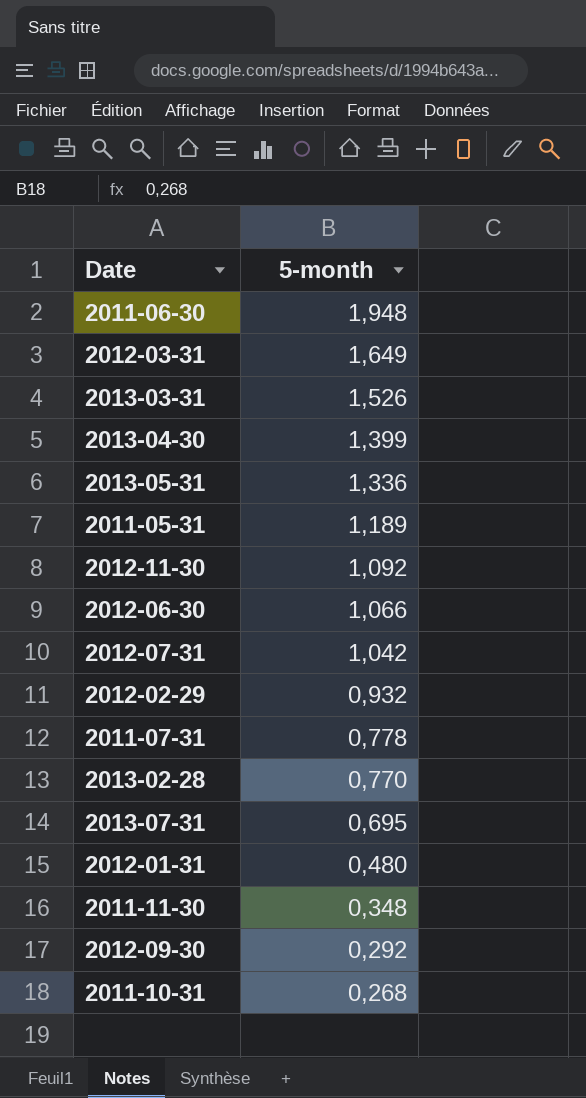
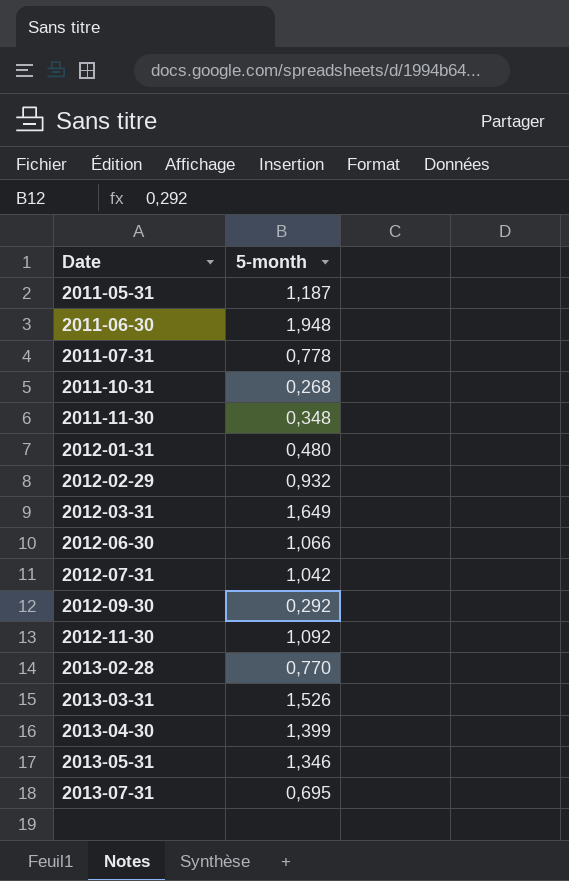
row order: 5-month descending -> Date ascending
2011-05-31 | 5-month: 1,189 -> 1,187
2013-05-31 | 5-month: 1,336 -> 1,346

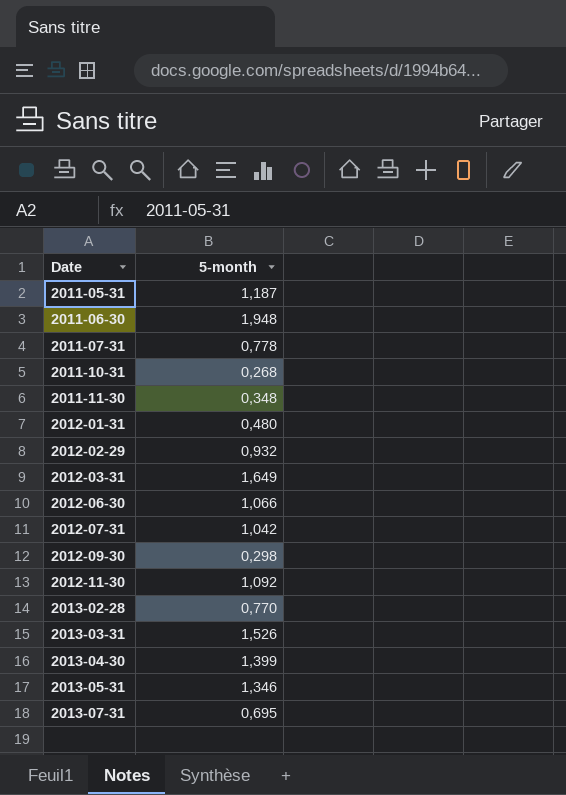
2012-09-30 | 5-month: 0,292 -> 0,298

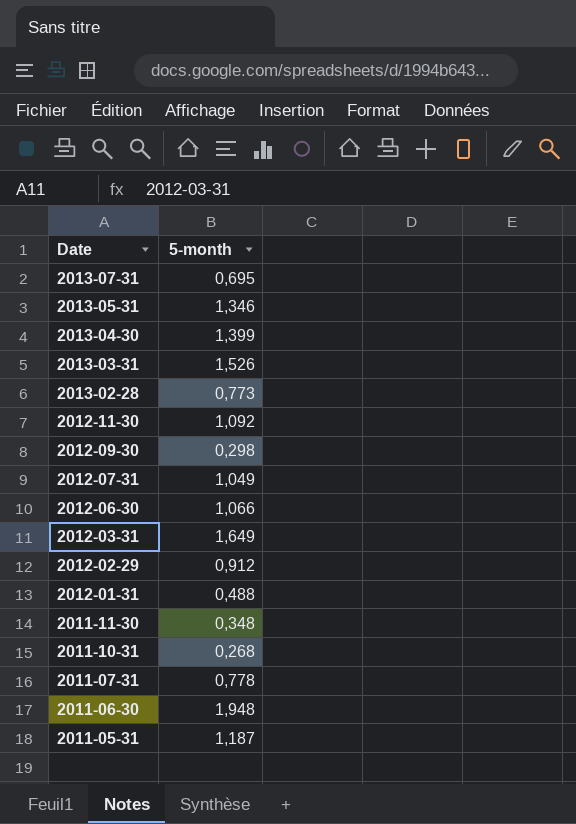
row order: Date ascending -> Date descending
2013-02-28 | 5-month: 0,770 -> 0,773
2012-07-31 | 5-month: 1,042 -> 1,049
2012-02-29 | 5-month: 0,932 -> 0,912
2012-01-31 | 5-month: 0,480 -> 0,488

